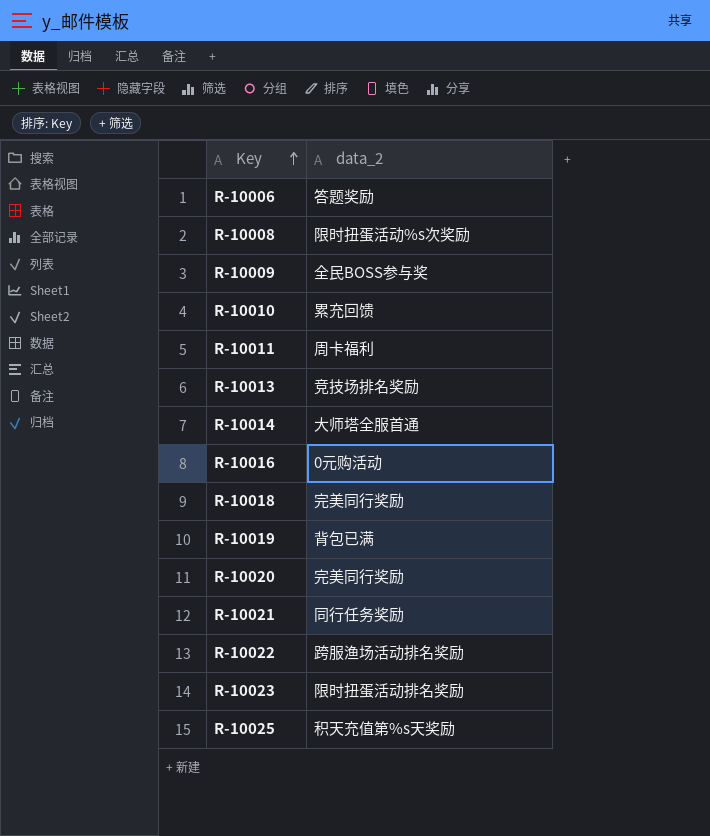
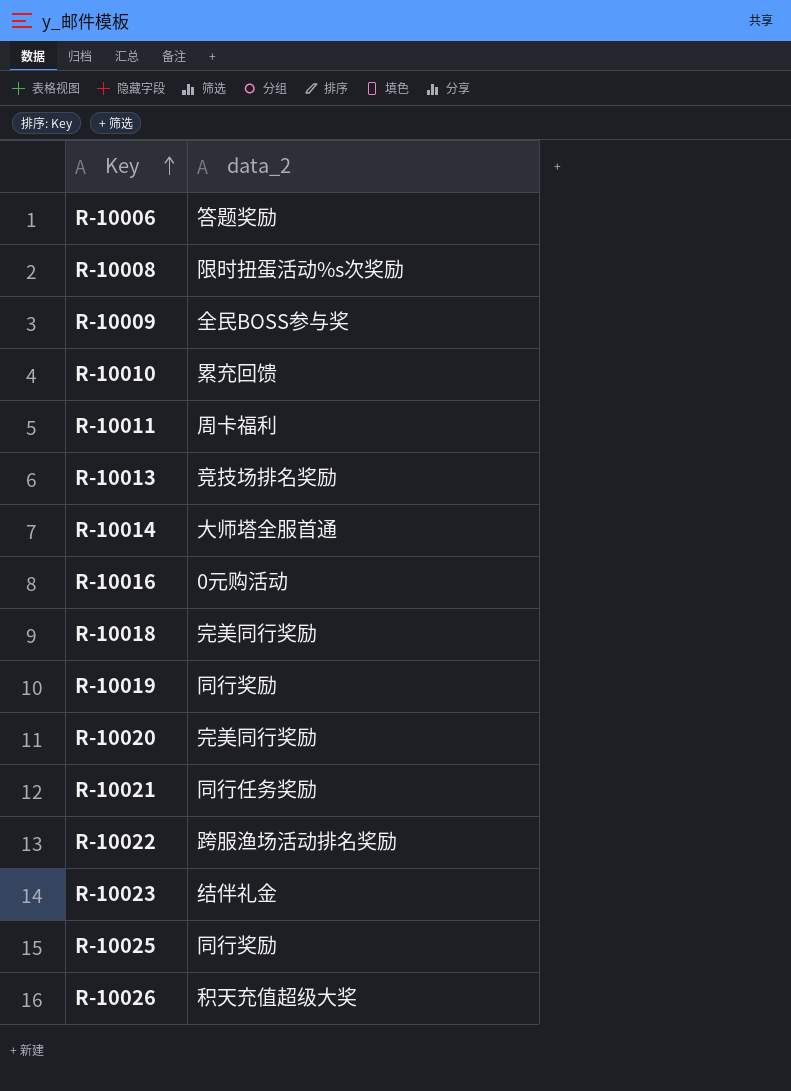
R-10019 | data_2: 背包已满 -> 同行奖励
R-10023 | data_2: 限时扭蛋活动排名奖励 -> 结伴礼金
R-10025 | data_2: 积天充值第%s天奖励 -> 同行奖励
row R-10026: none -> 积天充值超级大奖

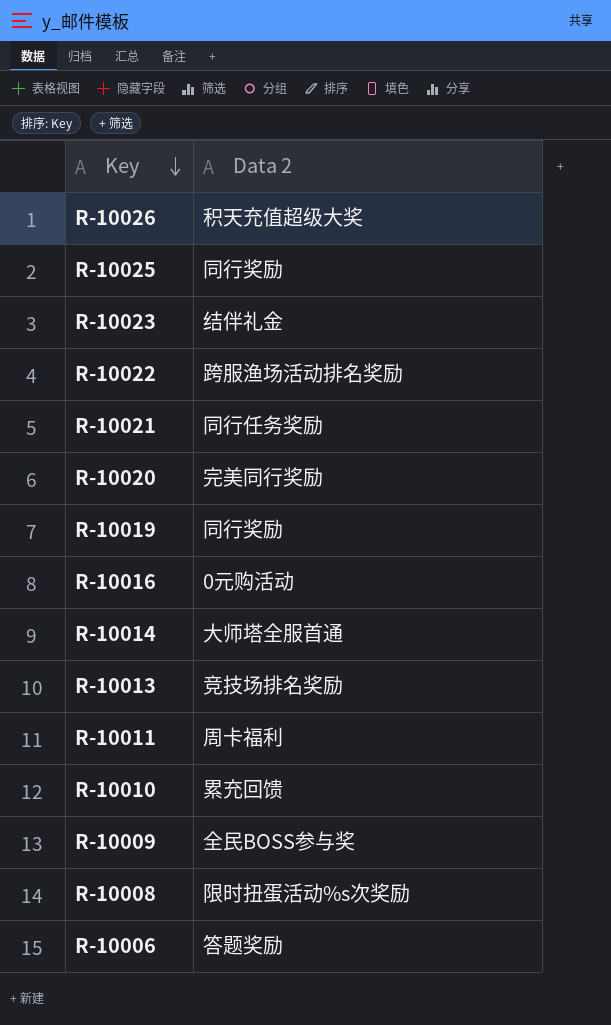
row order: Key ascending -> Key descending
column name: data_2 -> Data 2
row R-10018: 完美同行奖励 -> none

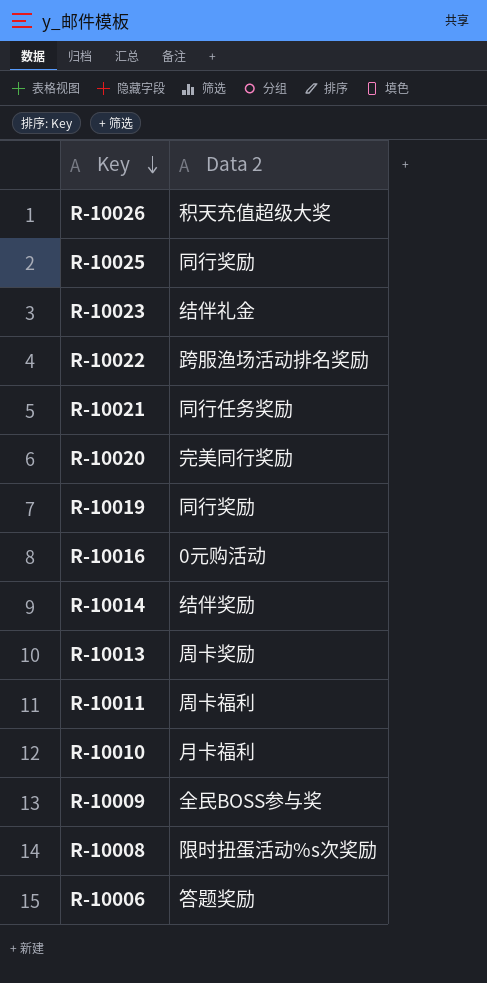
R-10014 | Data 2: 大师塔全服首通 -> 结伴奖励
R-10013 | Data 2: 竞技场排名奖励 -> 周卡奖励
R-10010 | Data 2: 累充回馈 -> 月卡福利

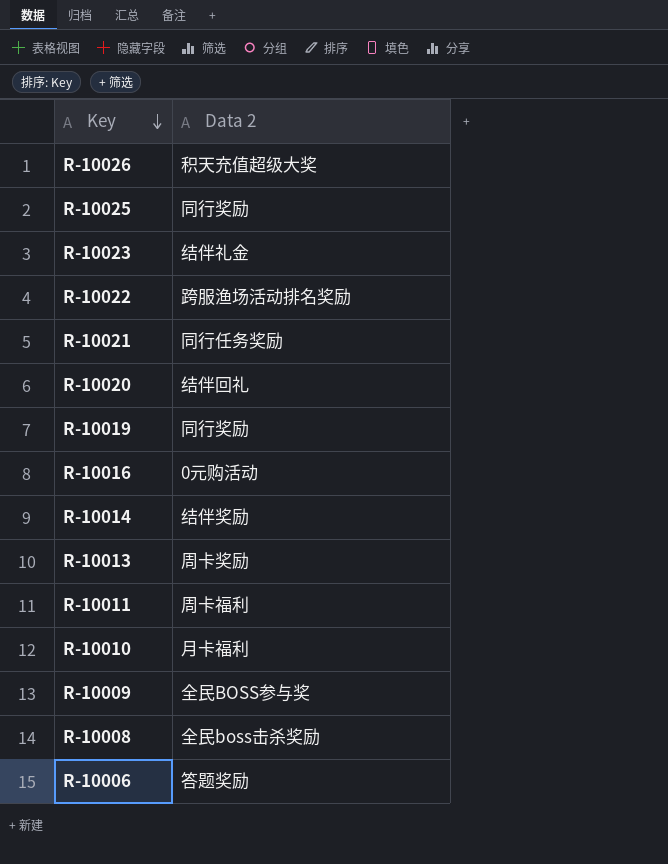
R-10020 | Data 2: 完美同行奖励 -> 结伴回礼
R-10008 | Data 2: 限时扭蛋活动%s次奖励 -> 全民boss击杀奖励

